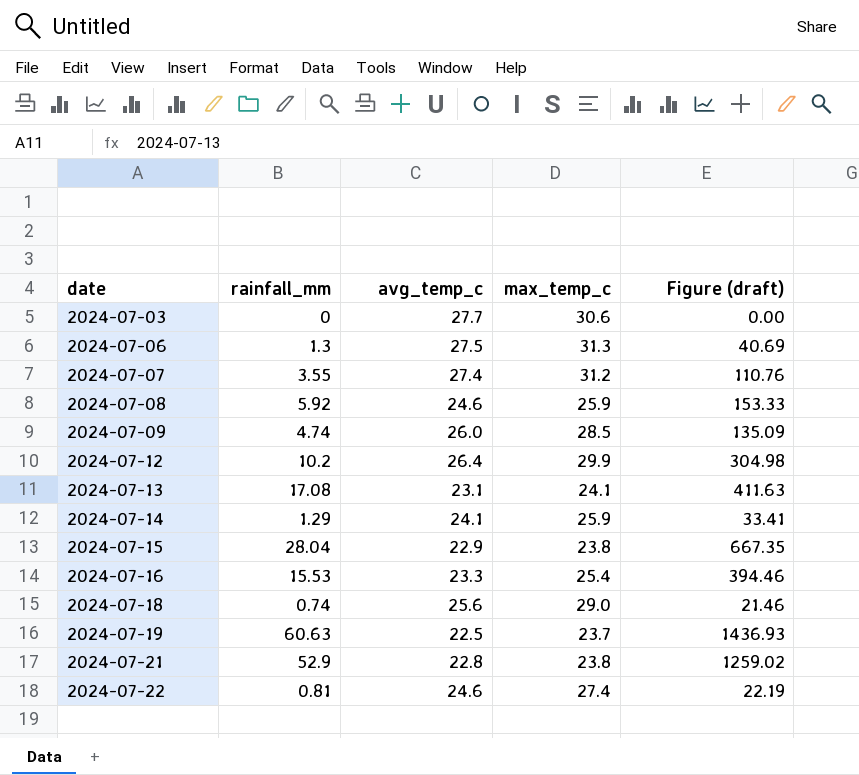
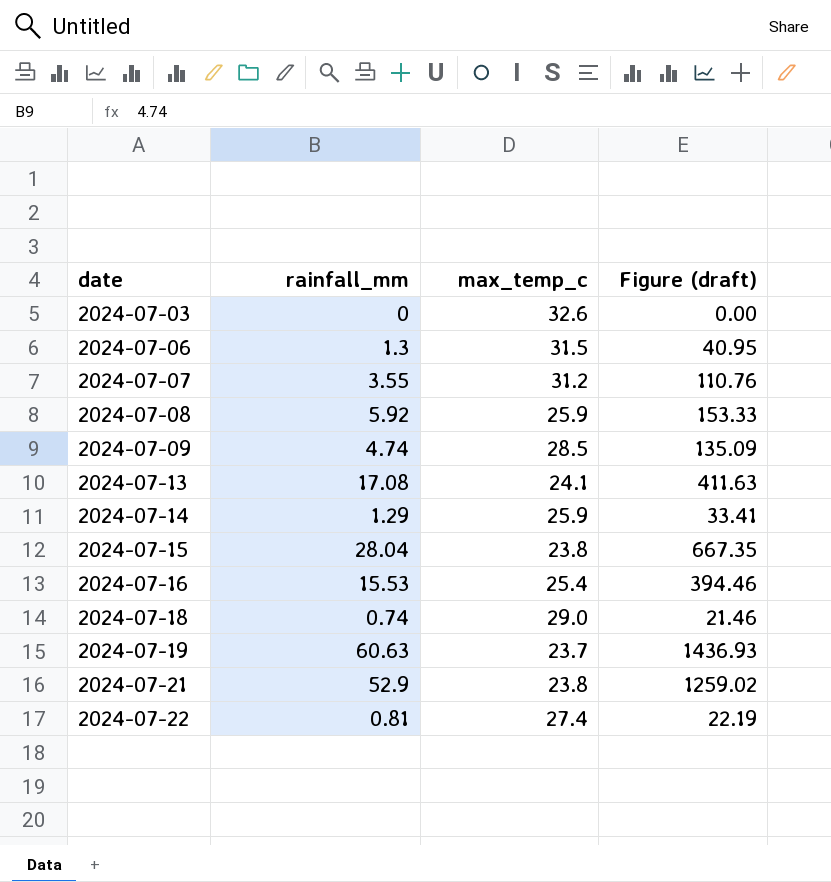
column avg_temp_c | position: 3 -> none
row 2024-07-12: 10.2 | 26.4 | 29.9 | 304.98 -> none
2024-07-03 | max_temp_c: 30.6 -> 32.6
2024-07-06 | max_temp_c: 31.3 -> 31.5
2024-07-06 | Figure (draft): 40.69 -> 40.95

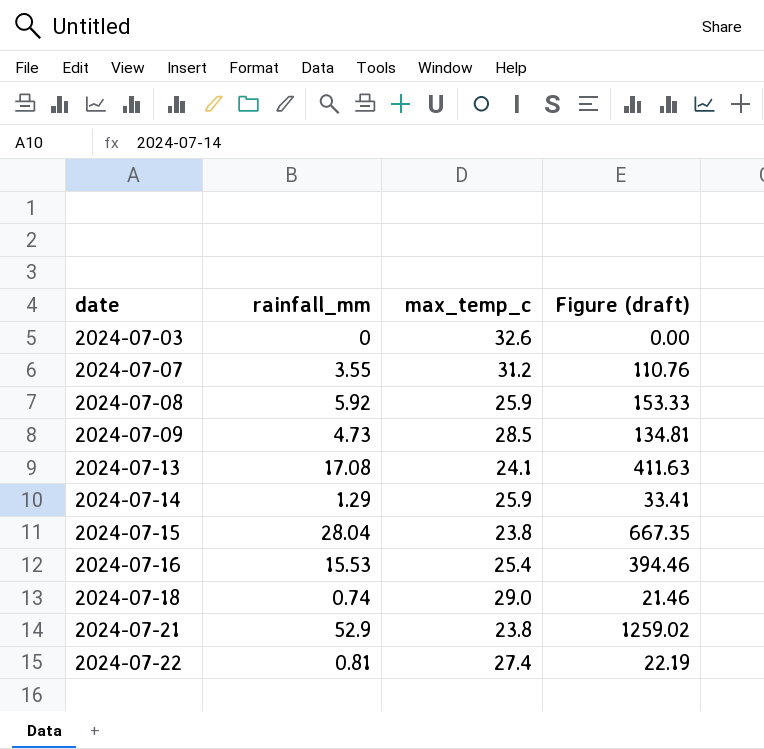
row 2024-07-06: 1.3 | 31.5 | 40.95 -> none
row 2024-07-19: 60.63 | 23.7 | 1436.93 -> none
2024-07-09 | rainfall_mm: 4.74 -> 4.73
2024-07-09 | Figure (draft): 135.09 -> 134.81

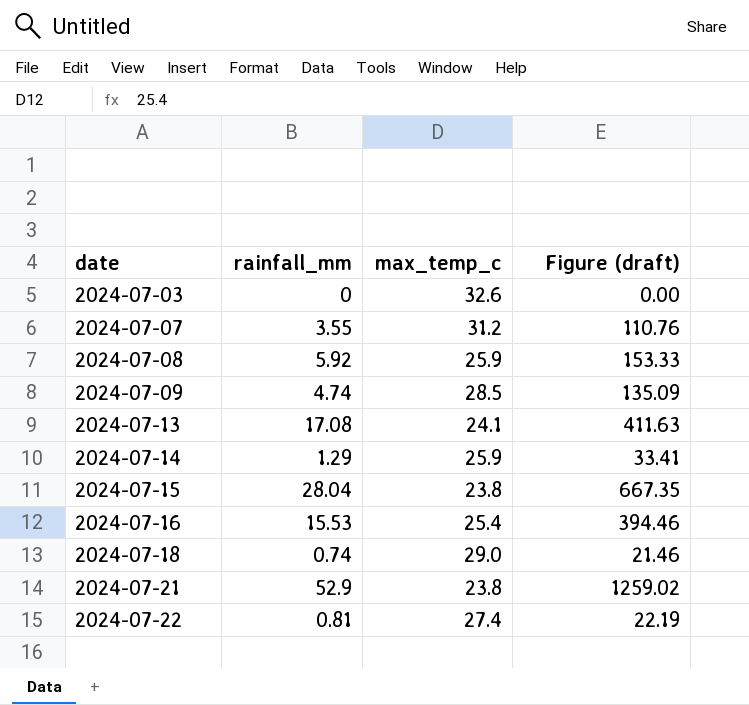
2024-07-09 | rainfall_mm: 4.73 -> 4.74
2024-07-09 | Figure (draft): 134.81 -> 135.09

